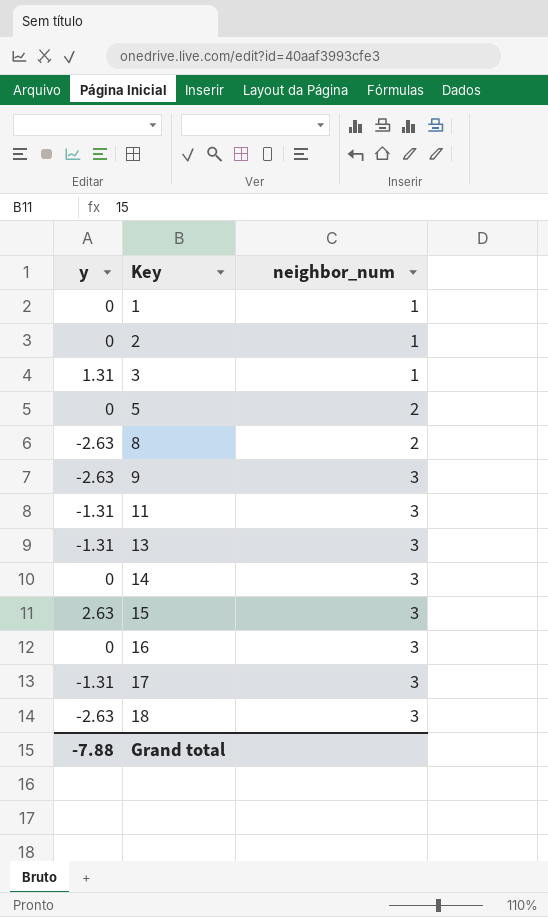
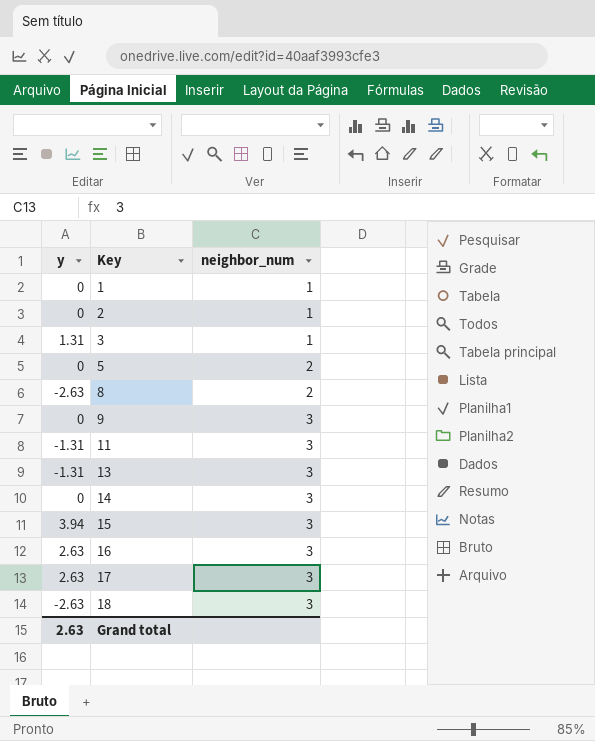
9 | y: -2.63 -> 0
15 | y: 2.63 -> 3.94
16 | y: 0 -> 2.63
17 | y: -1.31 -> 2.63
Grand total | y: -7.88 -> 2.63

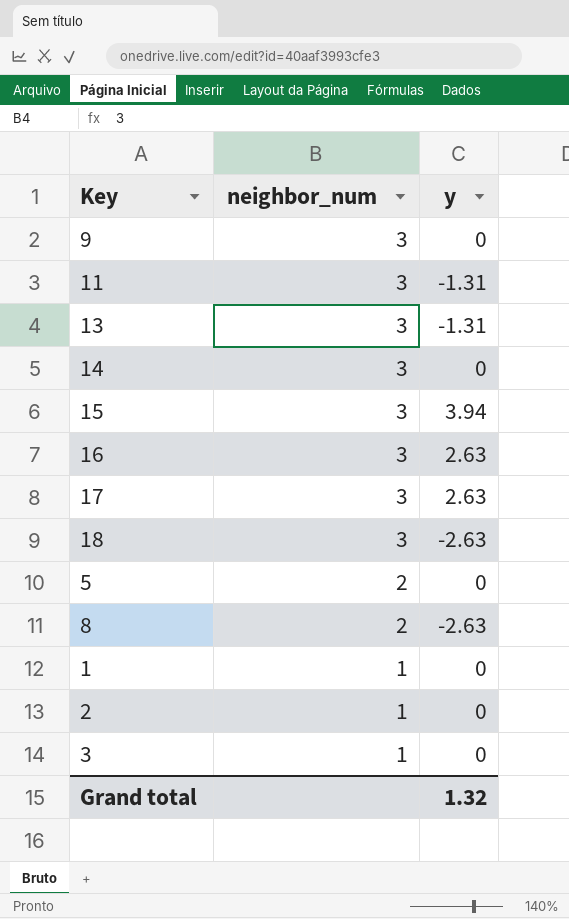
row order: Key ascending -> neighbor_num descending
column y | position: 1 -> 3
3 | y: 1.31 -> 0
Grand total | y: 2.63 -> 1.32

